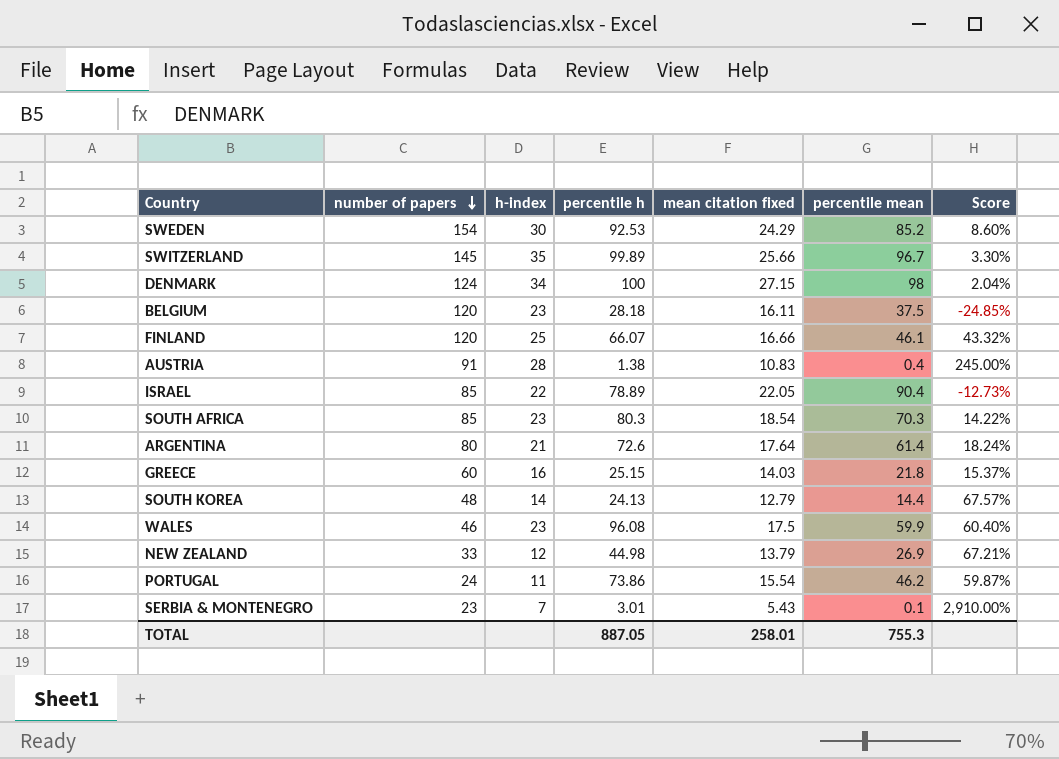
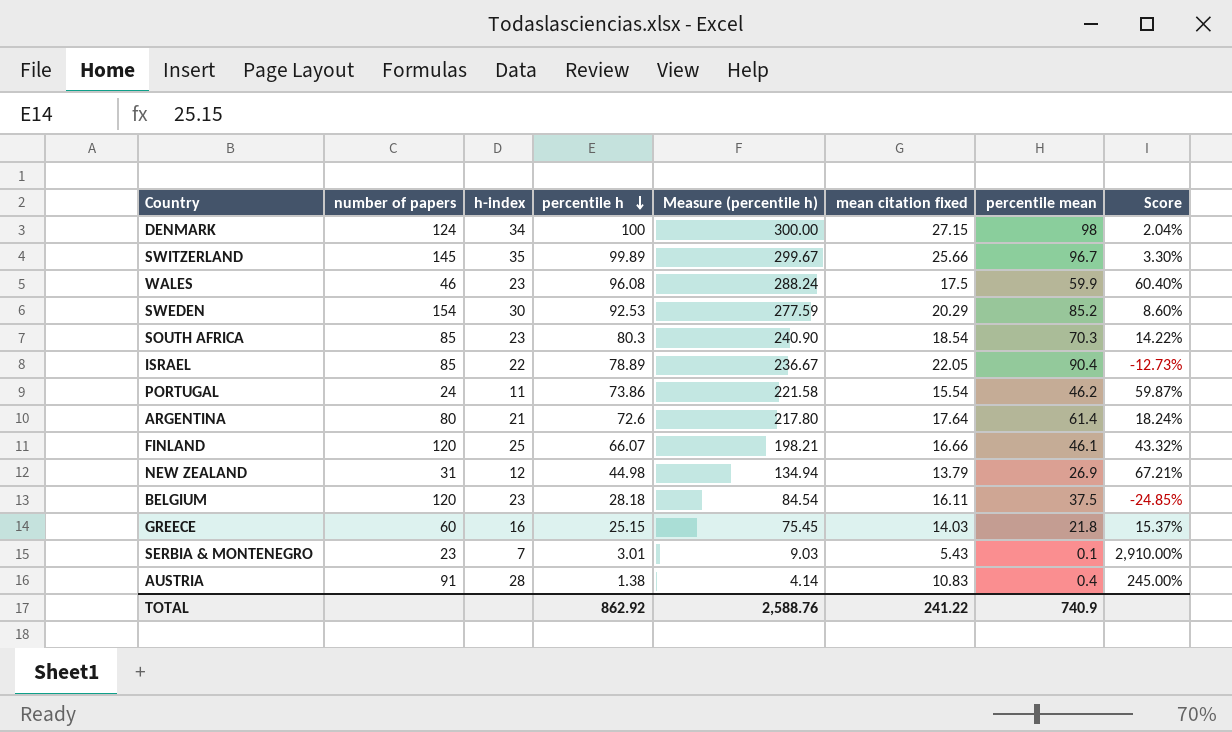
row order: number of papers descending -> percentile h descending
column Measure (percentile h) | formula: none -> [percentile h] * 3
row SOUTH KOREA: 48 | 14 | 24.13 | 12.79 | 14.4 | 67.57% -> none
SWEDEN | mean citation fixed: 24.29 -> 20.29
NEW ZEALAND | number of papers: 33 -> 31
TOTAL | percentile h: 887.05 -> 862.92
TOTAL | mean citation fixed: 258.01 -> 241.22
TOTAL | percentile mean: 755.3 -> 740.9

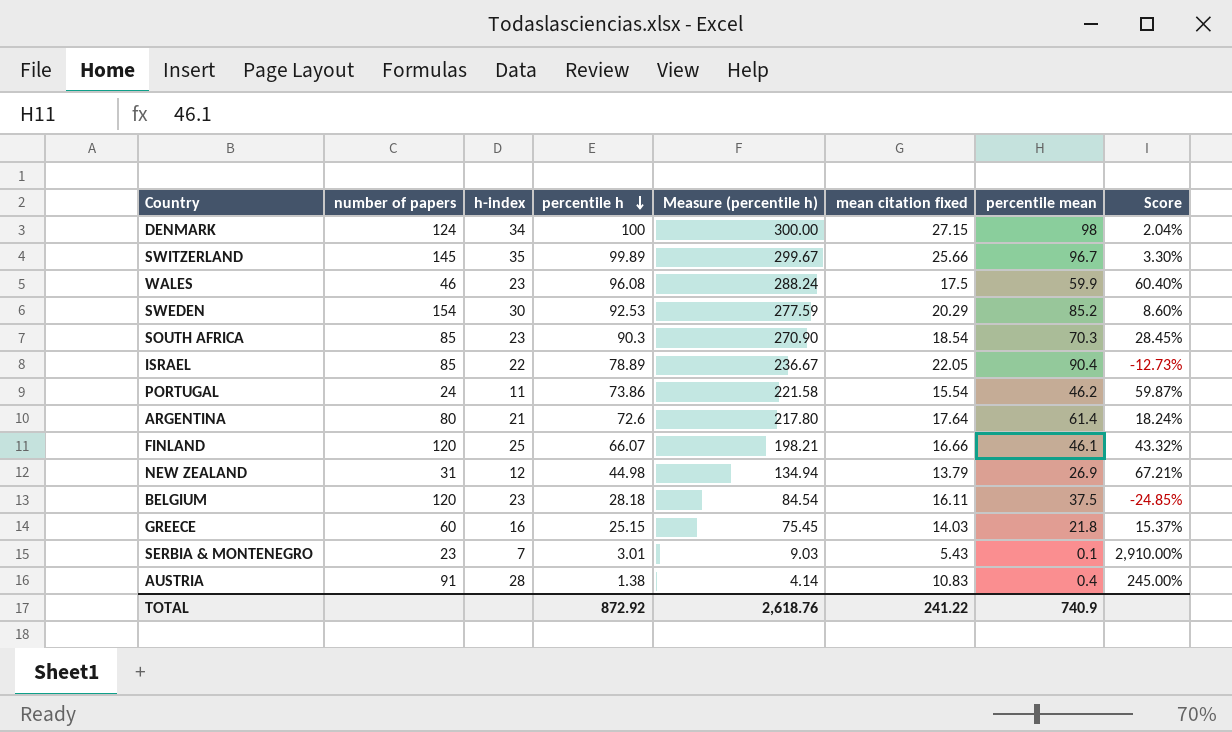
SOUTH AFRICA | percentile h: 80.3 -> 90.3
SOUTH AFRICA | Measure (percentile h): 240.90 -> 270.90
SOUTH AFRICA | Score: 14.22% -> 28.45%
TOTAL | percentile h: 862.92 -> 872.92
TOTAL | Measure (percentile h): 2,588.76 -> 2,618.76

